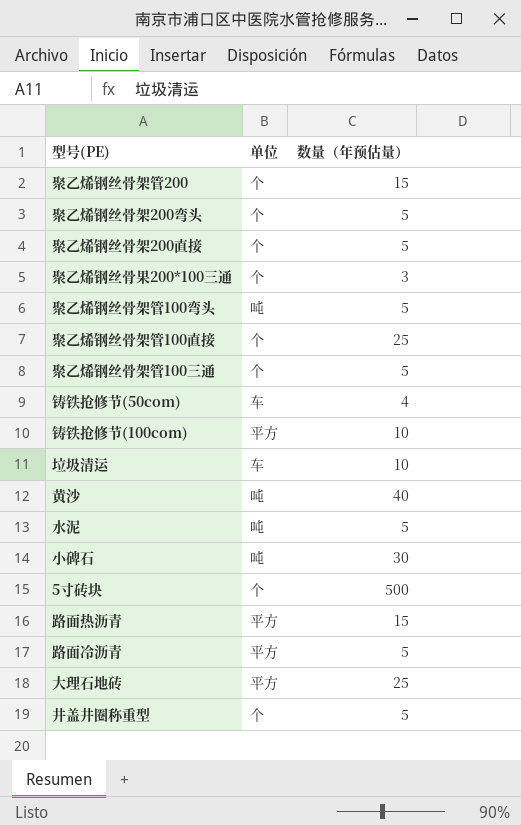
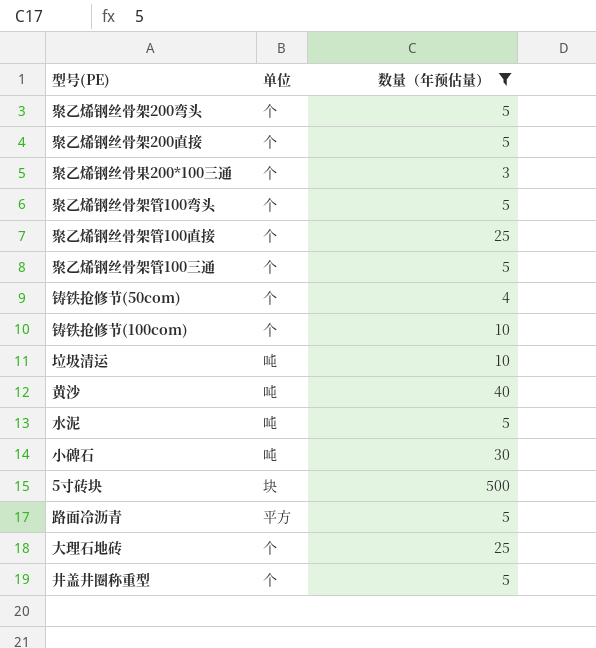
filter: none -> 数量（年预估量） != 15
聚乙烯钢丝骨架管100弯头 | 单位: 吨 -> 个
铸铁抢修节(50com) | 单位: 车 -> 个
铸铁抢修节(100com) | 单位: 平方 -> 个
垃圾清运 | 单位: 车 -> 吨
5寸砖块 | 单位: 个 -> 块
大理石地砖 | 单位: 平方 -> 个

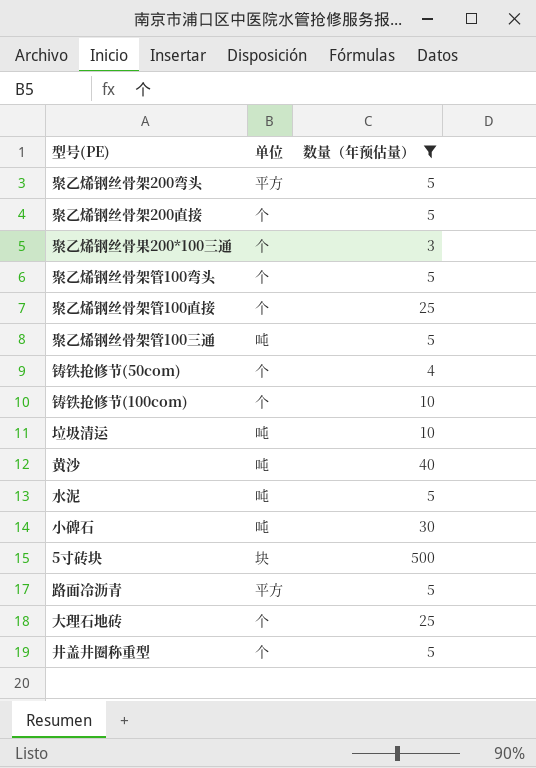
聚乙烯钢丝骨架200弯头 | 单位: 个 -> 平方
聚乙烯钢丝骨架管100三通 | 单位: 个 -> 吨

